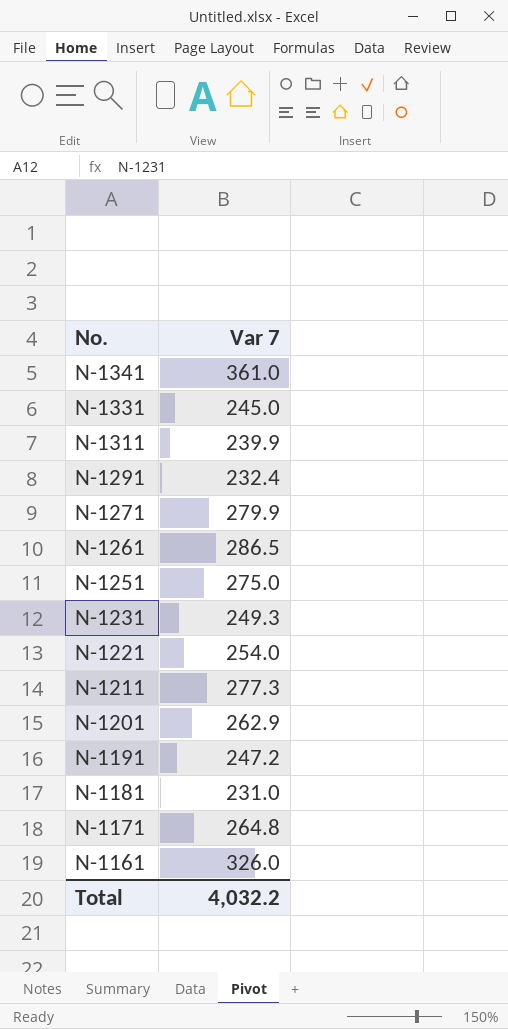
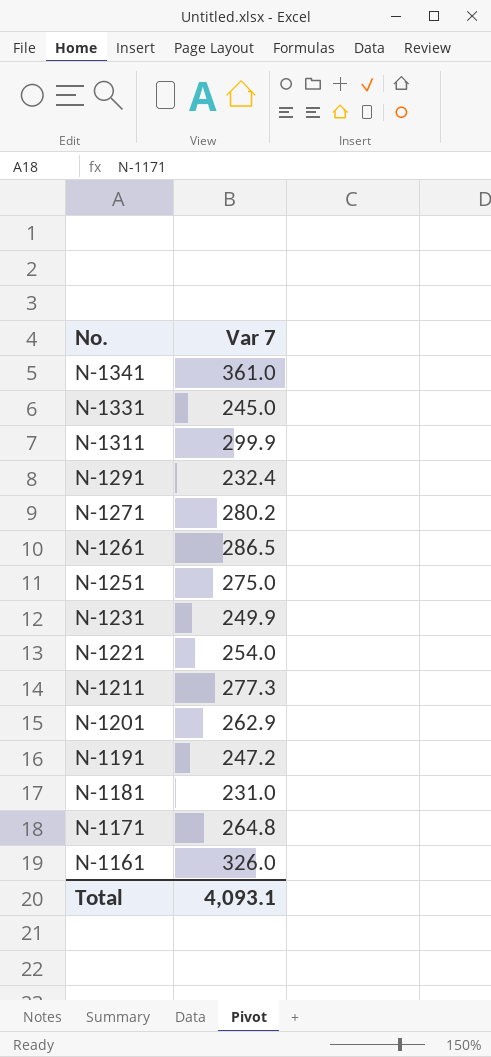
N-1311 | Var 7: 239.9 -> 299.9
N-1271 | Var 7: 279.9 -> 280.2
N-1231 | Var 7: 249.3 -> 249.9
Total | Var 7: 4,032.2 -> 4,093.1

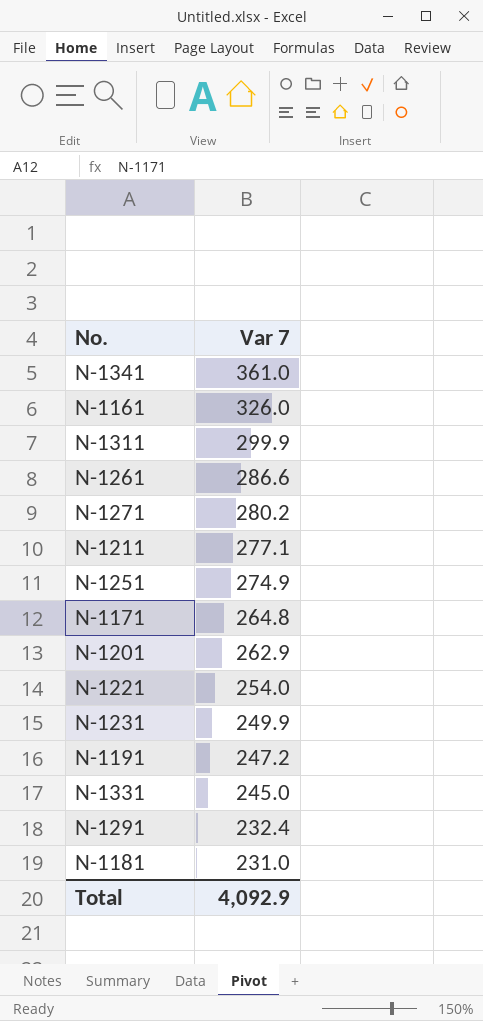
row order: No. descending -> Var 7 descending
N-1261 | Var 7: 286.5 -> 286.6
N-1211 | Var 7: 277.3 -> 277.1
N-1251 | Var 7: 275.0 -> 274.9
Total | Var 7: 4,093.1 -> 4,092.9

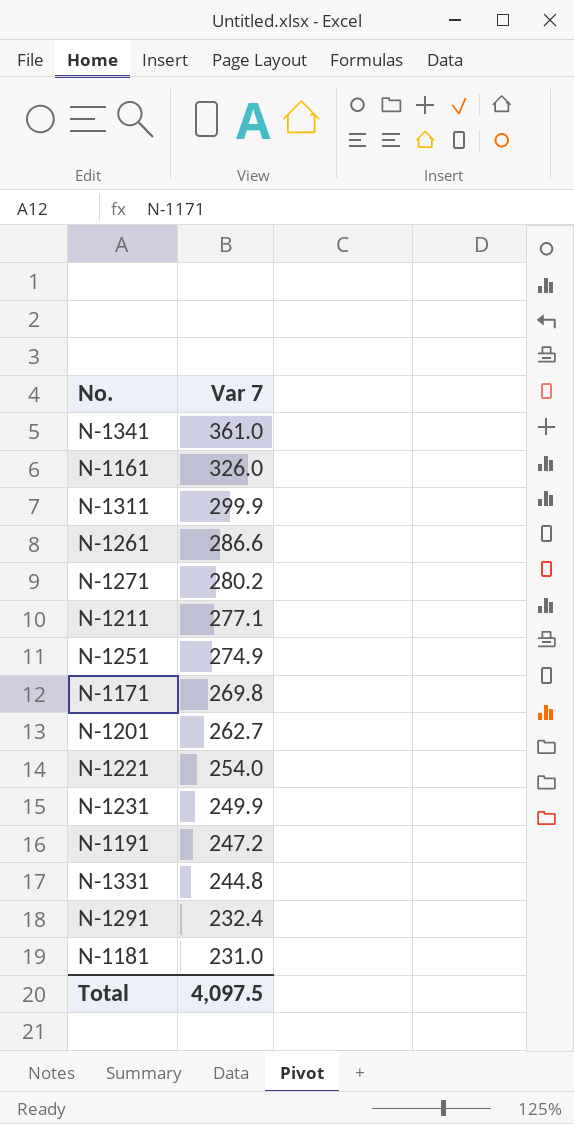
N-1171 | Var 7: 264.8 -> 269.8
N-1201 | Var 7: 262.9 -> 262.7
N-1331 | Var 7: 245.0 -> 244.8
Total | Var 7: 4,092.9 -> 4,097.5

